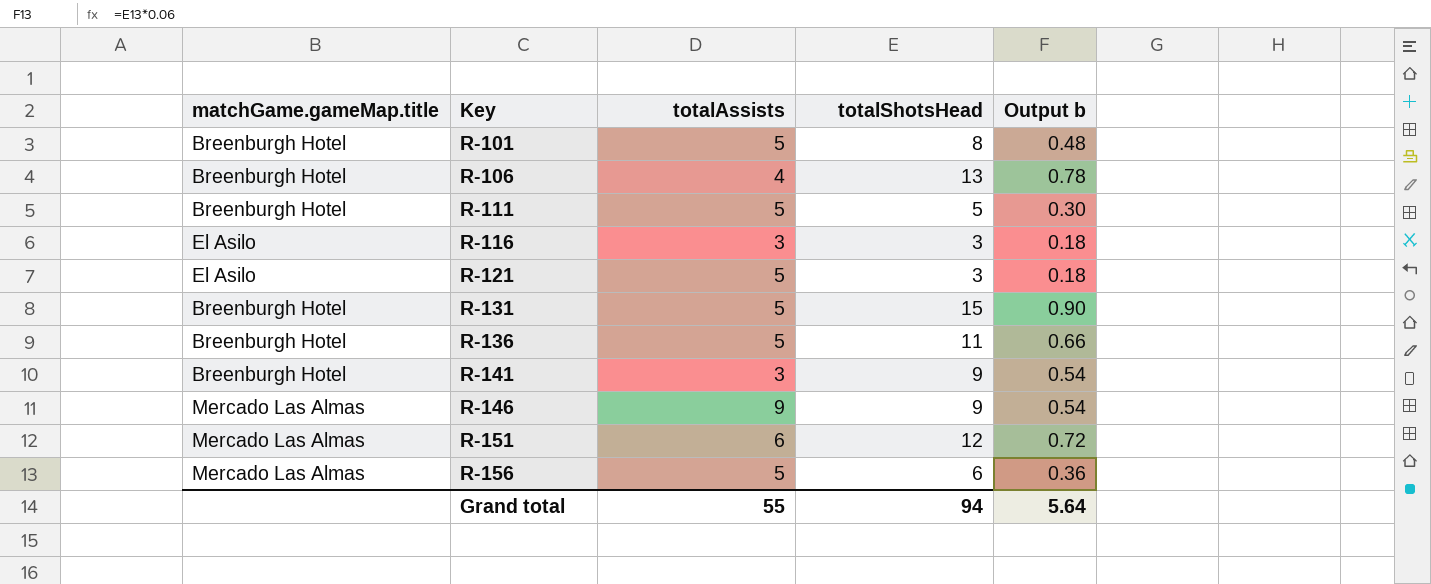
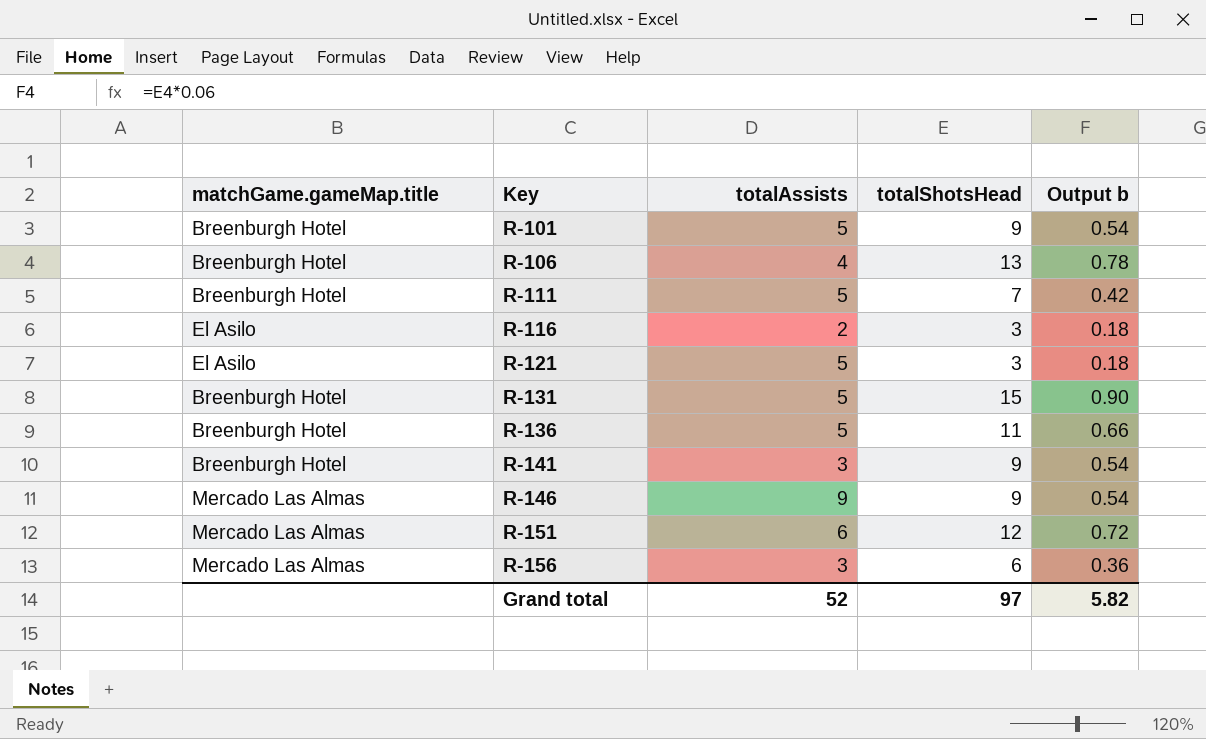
R-101 | totalShotsHead: 8 -> 9
R-101 | Output b: 0.48 -> 0.54
R-111 | totalShotsHead: 5 -> 7
R-111 | Output b: 0.30 -> 0.42
R-116 | totalAssists: 3 -> 2
R-156 | totalAssists: 5 -> 3
Grand total | totalAssists: 55 -> 52
Grand total | totalShotsHead: 94 -> 97
Grand total | Output b: 5.64 -> 5.82

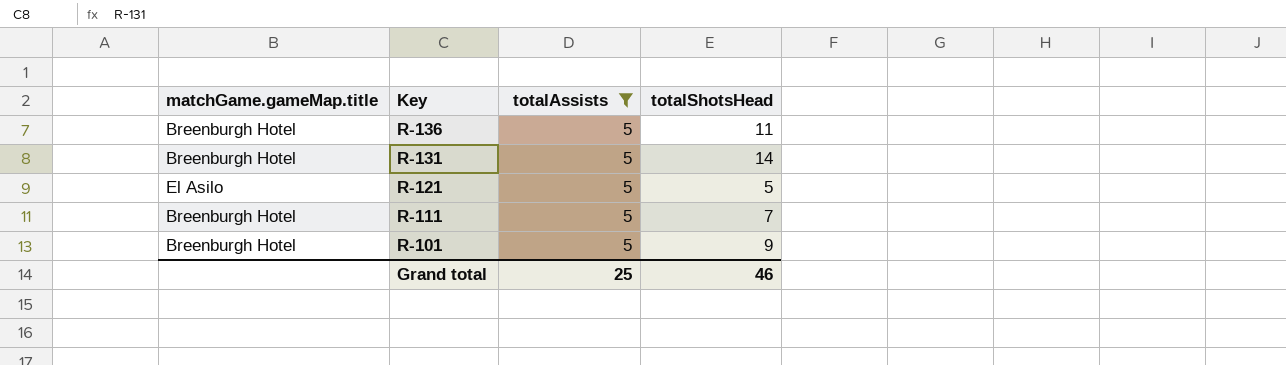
filter: none -> totalAssists = 5
row order: Key ascending -> Key descending
column Output b | formula: [totalShotsHead] * 0.06 -> none
R-131 | totalShotsHead: 15 -> 14
R-121 | totalShotsHead: 3 -> 5
Grand total | totalAssists: 52 -> 25
Grand total | totalShotsHead: 97 -> 46

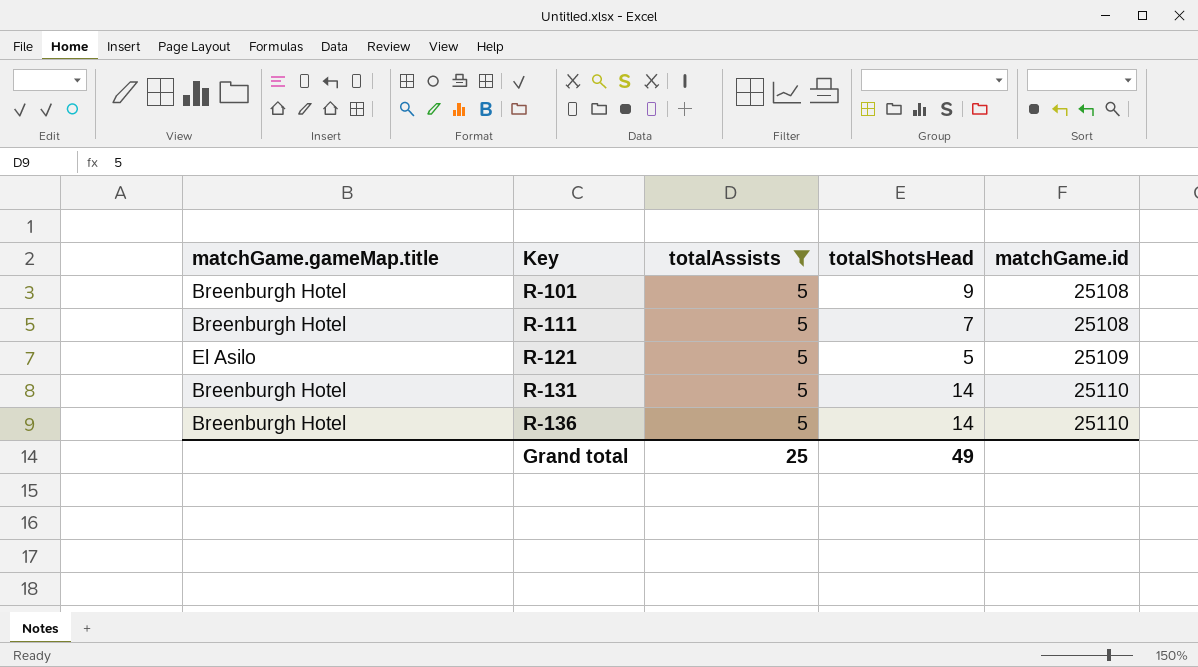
row order: Key descending -> Key ascending
column matchGame.id | position: none -> 5
R-136 | totalShotsHead: 11 -> 14
Grand total | totalShotsHead: 46 -> 49

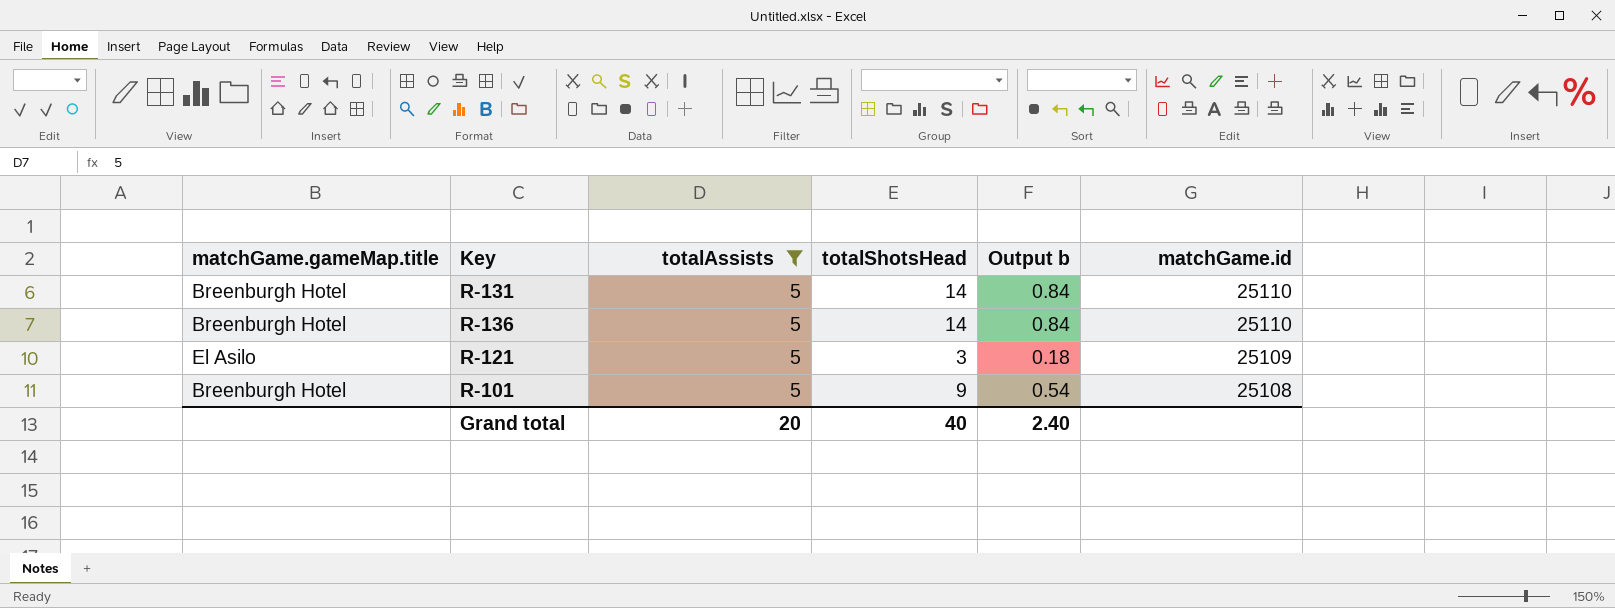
row order: Key ascending -> matchGame.id descending
column Output b | formula: none -> [totalShotsHead] * 0.06
row R-111: Breenburgh Hotel | 5 | 7 | 25108 -> none
R-121 | totalShotsHead: 5 -> 3
Grand total | totalAssists: 25 -> 20
Grand total | totalShotsHead: 49 -> 40

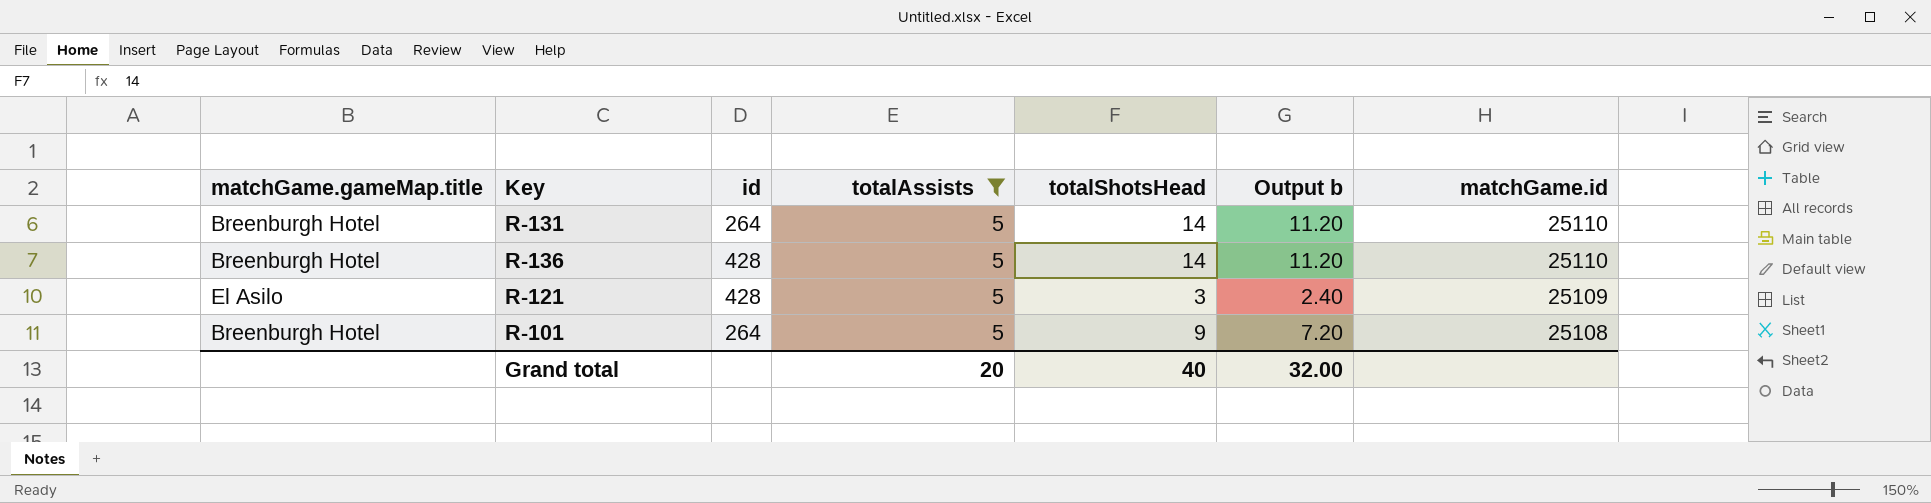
column id | position: none -> 3
column Output b | formula: [totalShotsHead] * 0.06 -> [totalShotsHead] * 0.8
Grand total | Output b: 2.40 -> 32.00

